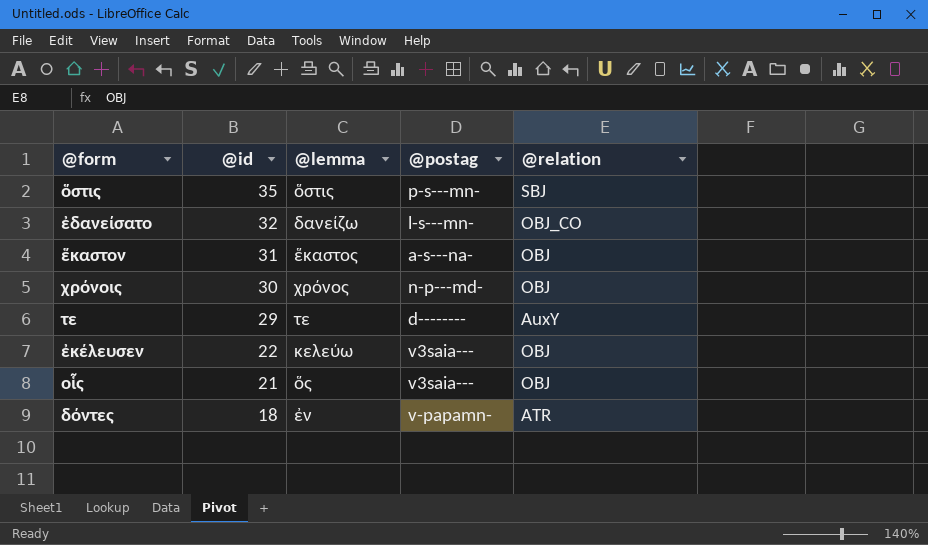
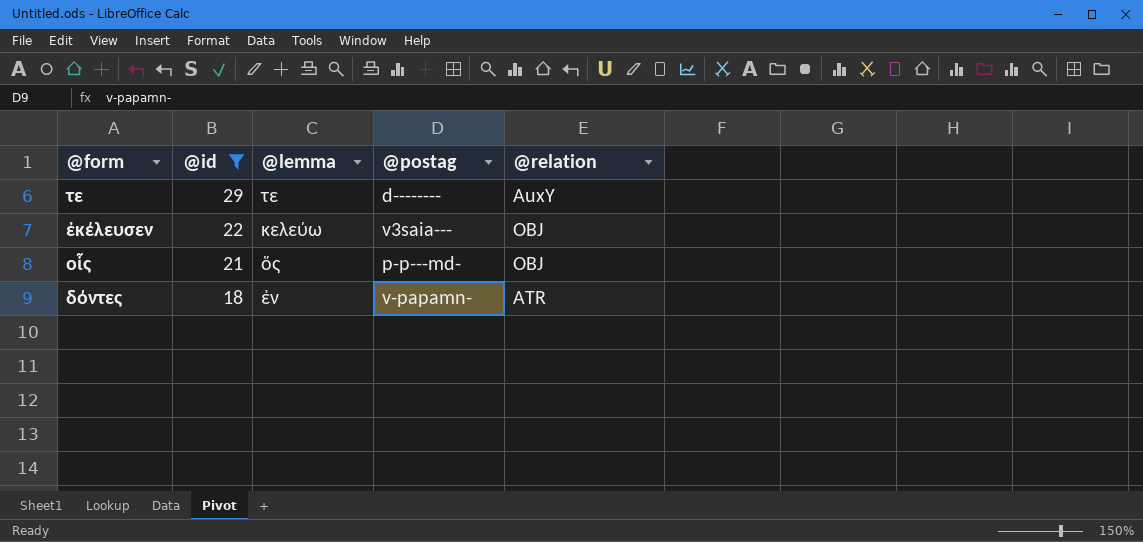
filter: none -> @id <= 29
οἷς | @postag: v3saia--- -> p-p---md-

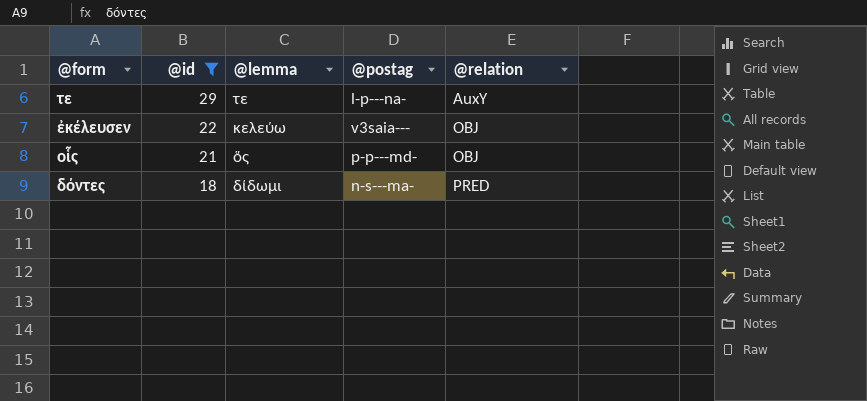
τε | @postag: d-------- -> l-p---na-
δόντες | @lemma: ἐν -> δίδωμι
δόντες | @postag: v-papamn- -> n-s---ma-
δόντες | @relation: ATR -> PRED

